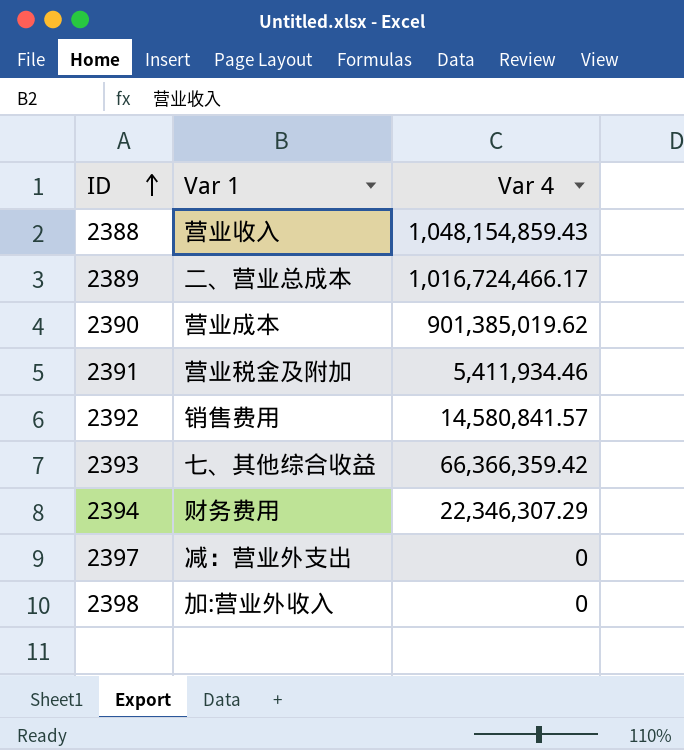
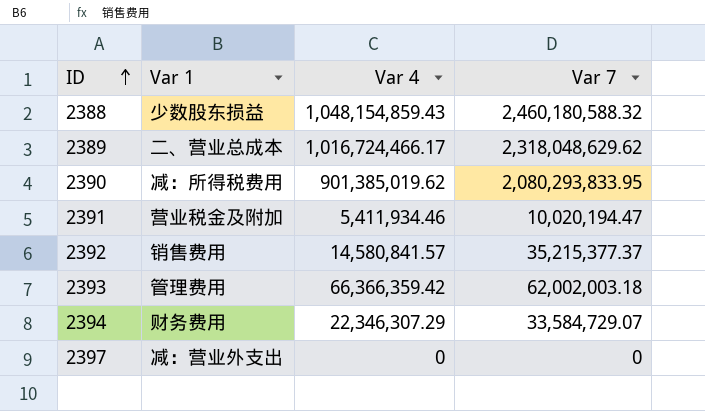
column Var 7 | position: none -> 4
row 2398: 加:营业外收入 | 0 -> none
2388 | Var 1: 营业收入 -> 少数股东损益
2390 | Var 1: 营业成本 -> 减：所得税费用
2393 | Var 1: 七、其他综合收益 -> 管理费用

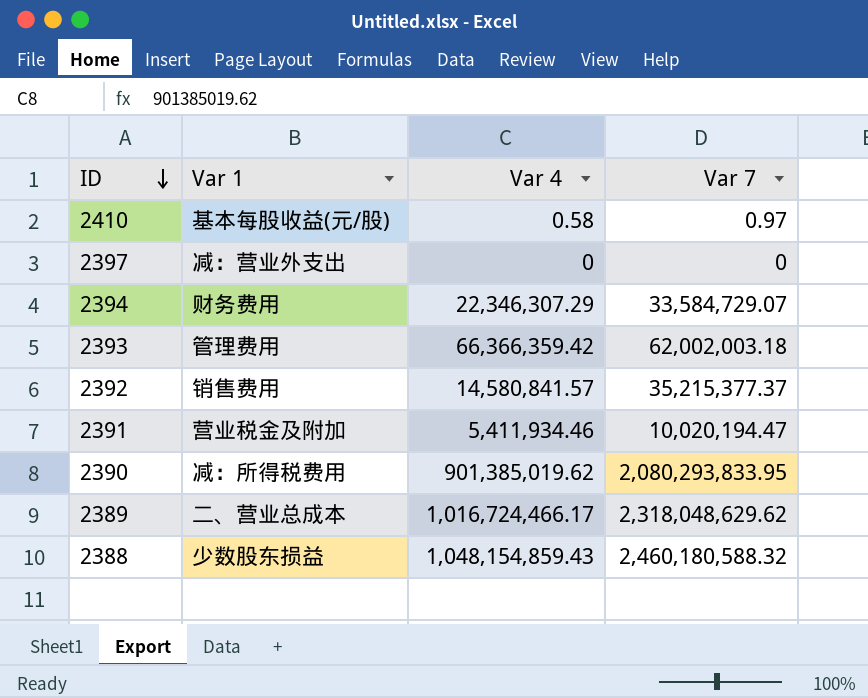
row order: ID ascending -> ID descending
row 2410: none -> 基本每股收益(元/股) | 0.58 | 0.97

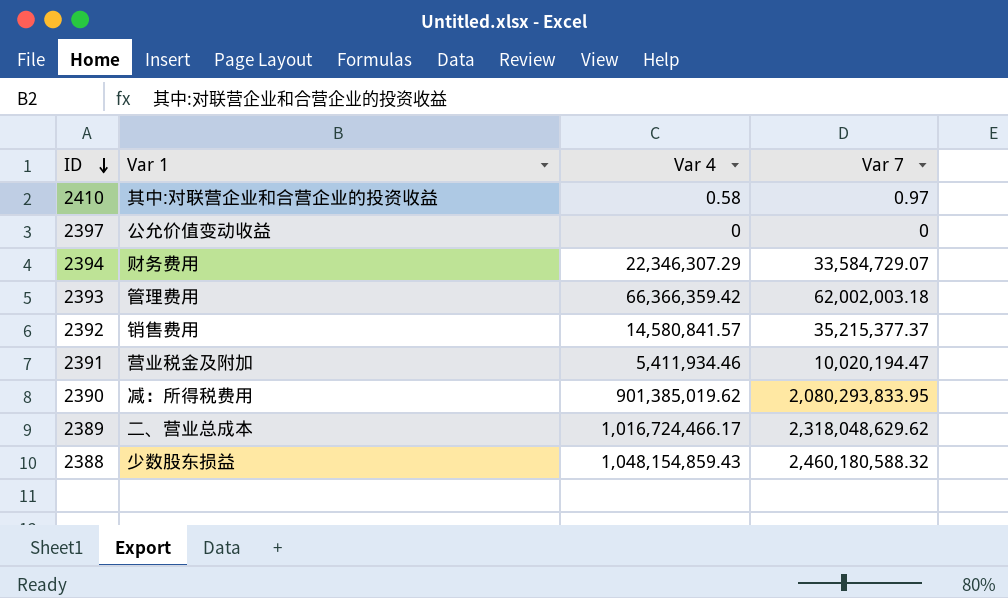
2410 | Var 1: 基本每股收益(元/股) -> 其中:对联营企业和合营企业的投资收益
2397 | Var 1: 减：营业外支出 -> 公允价值变动收益

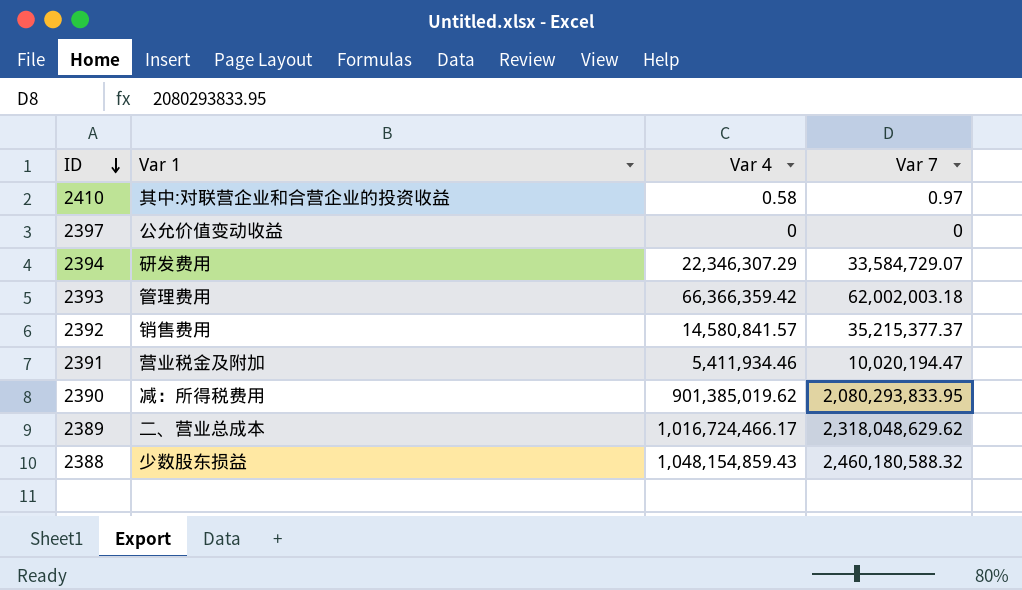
2394 | Var 1: 财务费用 -> 研发费用

